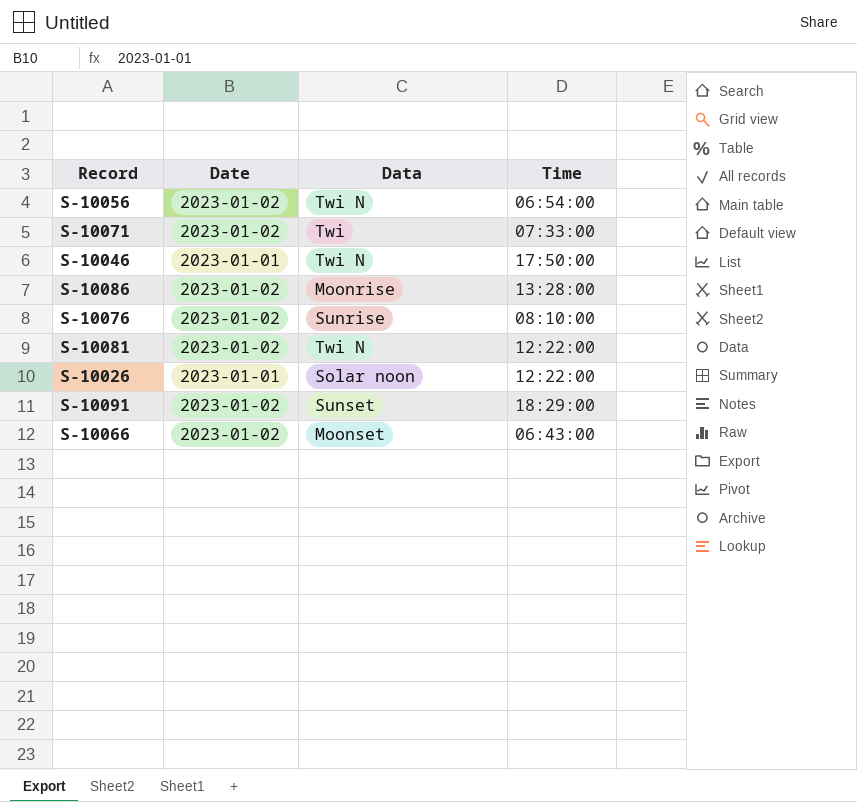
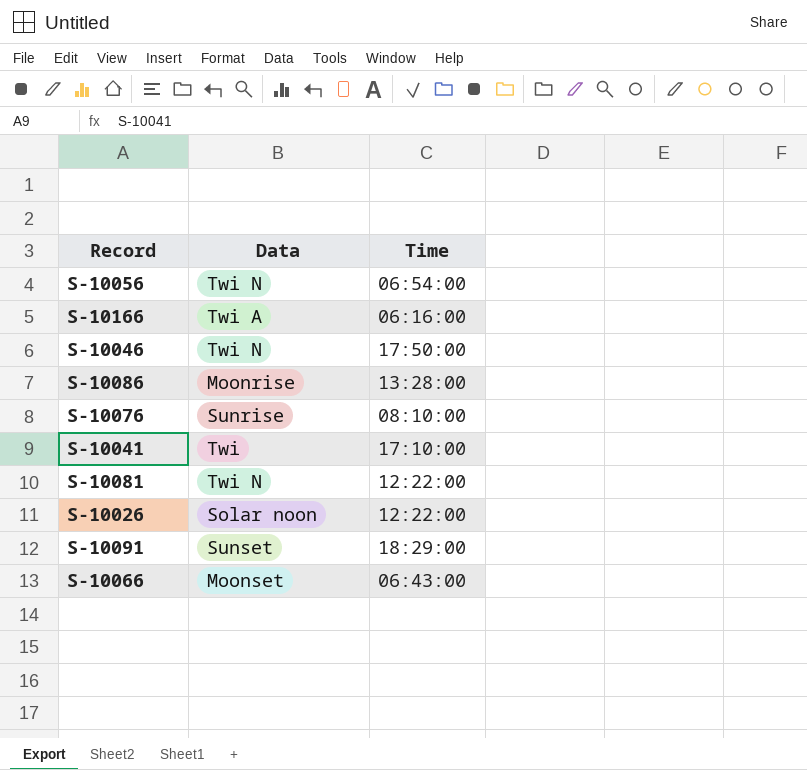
column Date | position: 2 -> none
row S-10071: 2023-01-02 | Twi | 07:33:00 -> none
row S-10166: none -> Twi A | 06:16:00
row S-10041: none -> Twi | 17:10:00

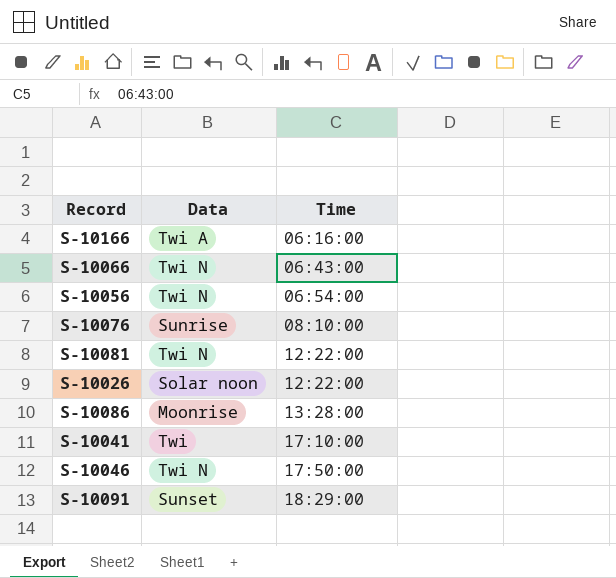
row order: none -> Time ascending
S-10066 | Data: Moonset -> Twi N

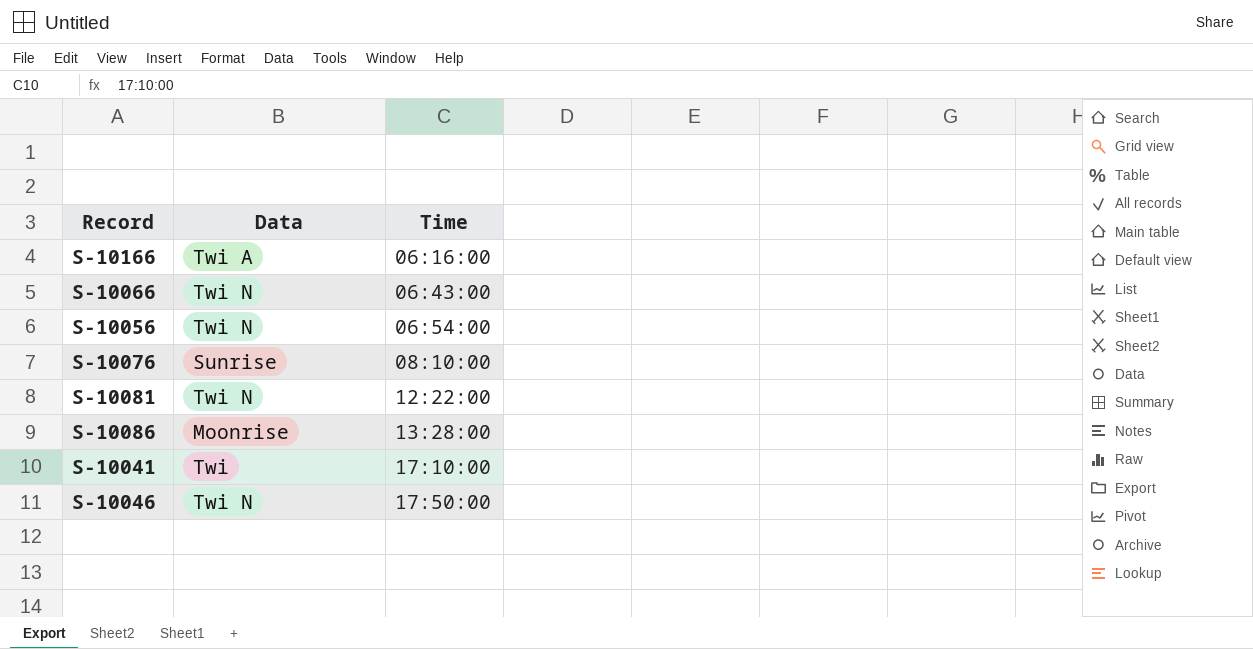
row S-10026: Solar noon | 12:22:00 -> none
row S-10091: Sunset | 18:29:00 -> none

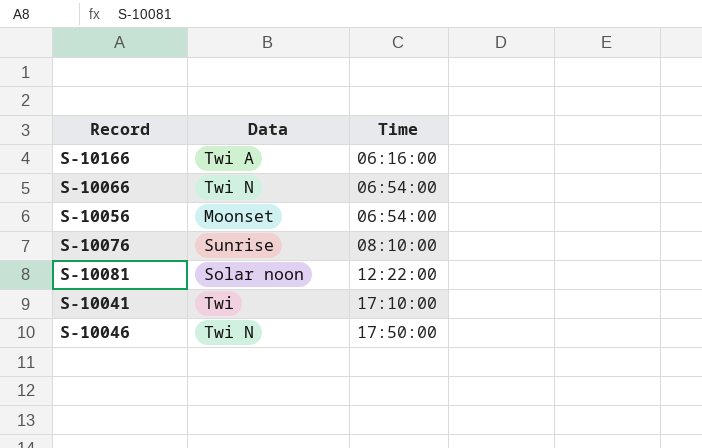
row S-10086: Moonrise | 13:28:00 -> none
S-10066 | Time: 06:43:00 -> 06:54:00
S-10056 | Data: Twi N -> Moonset
S-10081 | Data: Twi N -> Solar noon

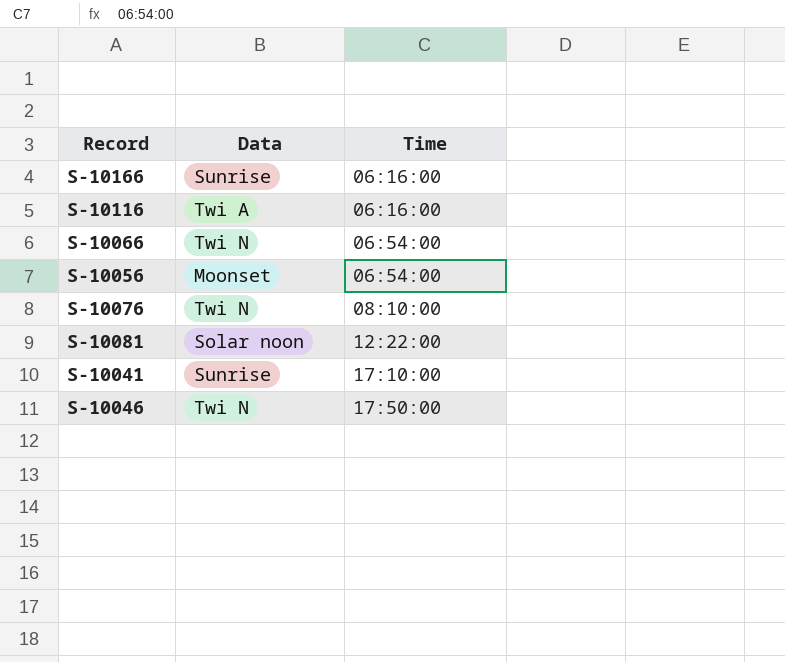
S-10166 | Data: Twi A -> Sunrise
row S-10116: none -> Twi A | 06:16:00
S-10076 | Data: Sunrise -> Twi N
S-10041 | Data: Twi -> Sunrise

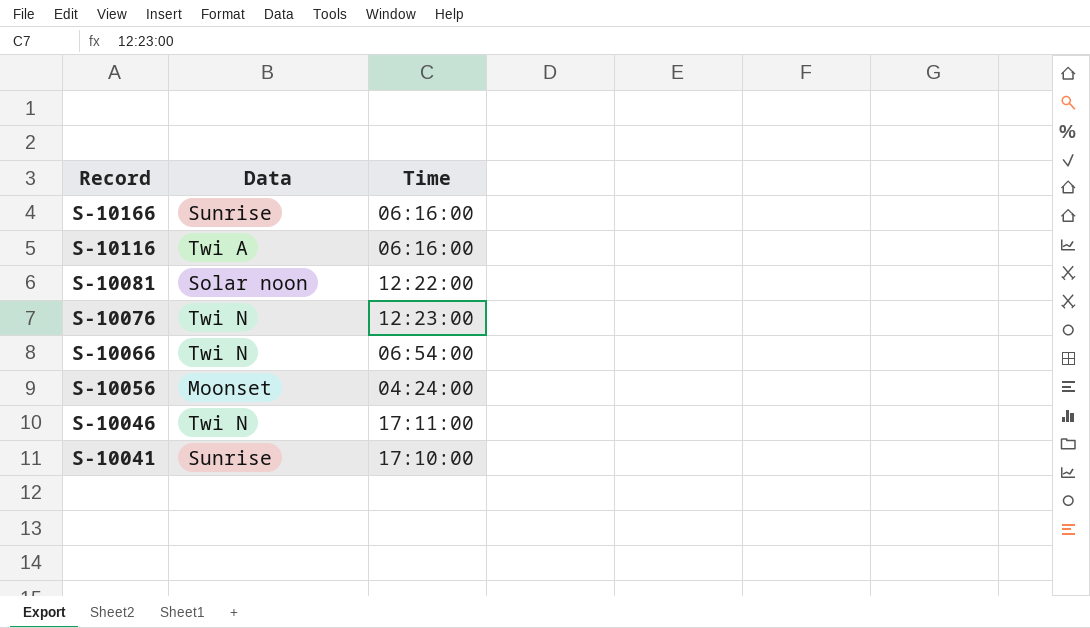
row order: Time ascending -> Record descending
S-10076 | Time: 08:10:00 -> 12:23:00
S-10056 | Time: 06:54:00 -> 04:24:00
S-10046 | Time: 17:50:00 -> 17:11:00

